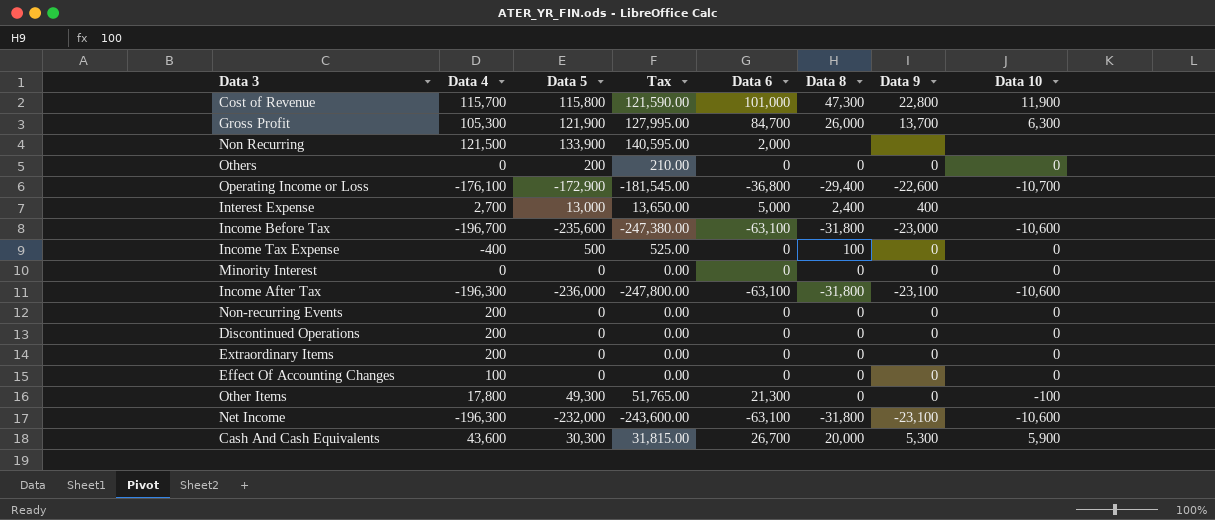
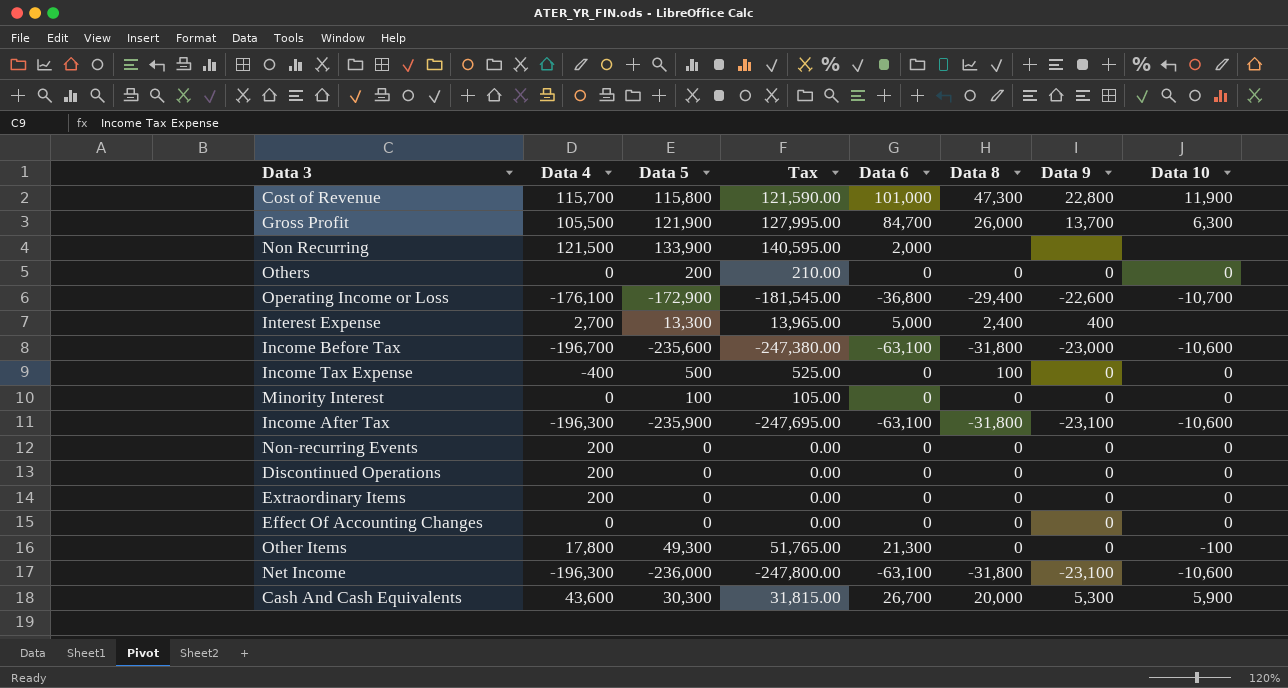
Gross Profit | Data 4: 105,300 -> 105,500
Interest Expense | Data 5: 13,000 -> 13,300
Interest Expense | Tax: 13,650.00 -> 13,965.00
Minority Interest | Data 5: 0 -> 100
Minority Interest | Tax: 0.00 -> 105.00
Income After Tax | Data 5: -236,000 -> -235,900
Income After Tax | Tax: -247,800.00 -> -247,695.00
Effect Of Accounting Changes | Data 4: 100 -> 0
Net Income | Data 5: -232,000 -> -236,000
Net Income | Tax: -243,600.00 -> -247,800.00

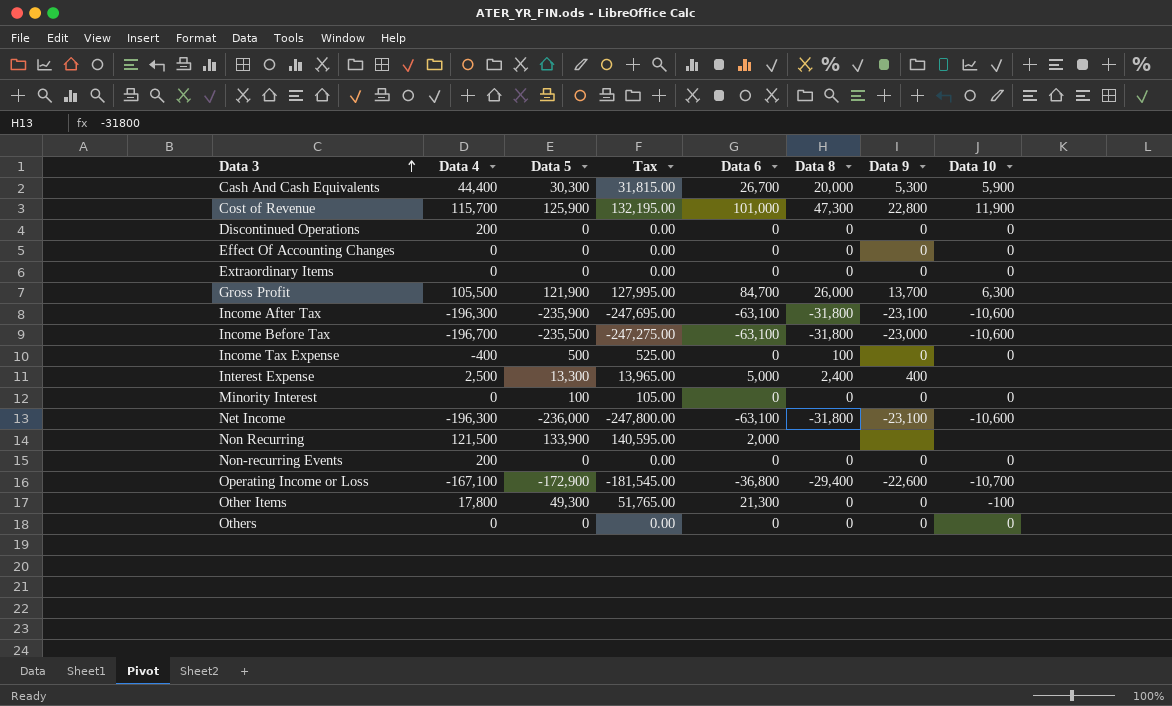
row order: none -> Data 3 ascending
Cash And Cash Equivalents | Data 4: 43,600 -> 44,400
Cost of Revenue | Data 5: 115,800 -> 125,900
Cost of Revenue | Tax: 121,590.00 -> 132,195.00
Extraordinary Items | Data 4: 200 -> 0
Income Before Tax | Data 5: -235,600 -> -235,500
Income Before Tax | Tax: -247,380.00 -> -247,275.00
Interest Expense | Data 4: 2,700 -> 2,500
Operating Income or Loss | Data 4: -176,100 -> -167,100
Others | Data 5: 200 -> 0
Others | Tax: 210.00 -> 0.00

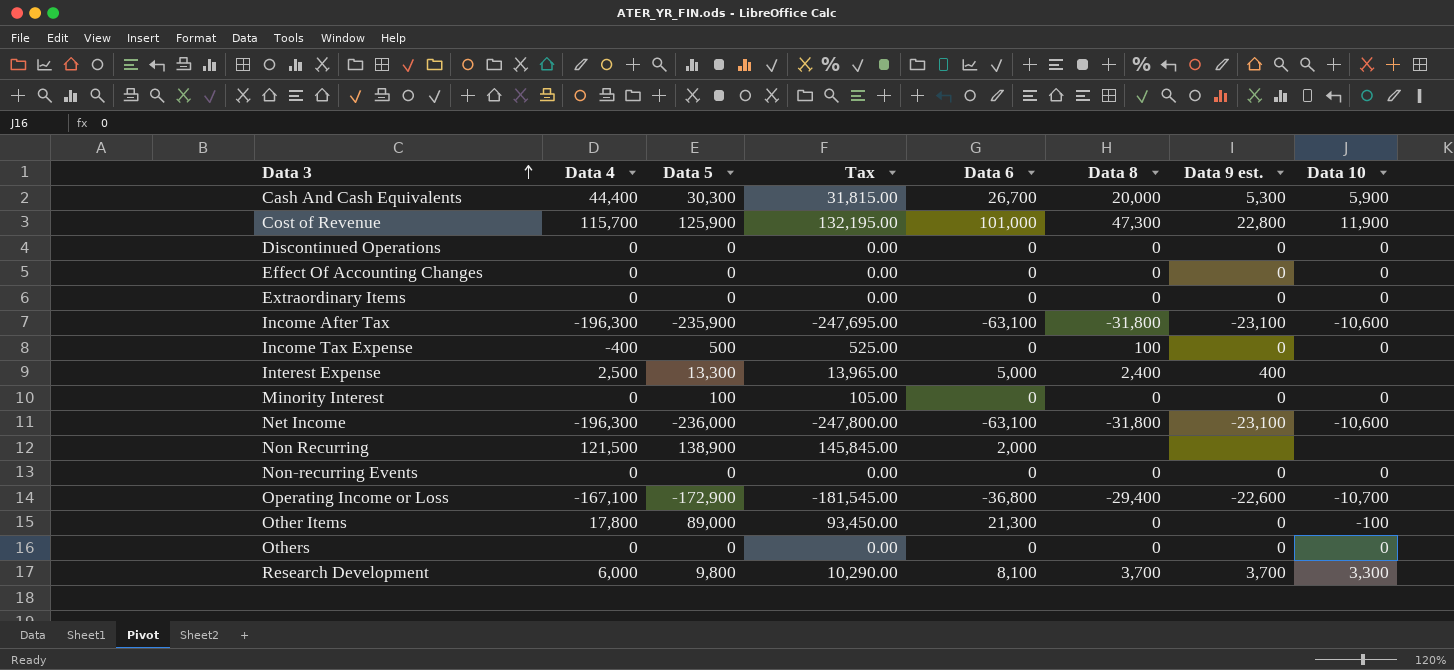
column name: Data 9 -> Data 9 est.
row Gross Profit: 105,500 | 121,900 | 127,995.00 | 84,700 | 26,000 | 13,700 | 6,300 -> none
row Income Before Tax: -196,700 | -235,500 | -247,275.00 | -63,100 | -31,800 | -23,000 | -10,600 -> none
Discontinued Operations | Data 4: 200 -> 0
Non Recurring | Data 5: 133,900 -> 138,900
Non Recurring | Tax: 140,595.00 -> 145,845.00
Non-recurring Events | Data 4: 200 -> 0
Other Items | Data 5: 49,300 -> 89,000
Other Items | Tax: 51,765.00 -> 93,450.00
row Research Development: none -> 6,000 | 9,800 | 10,290.00 | 8,100 | 3,700 | 3,700 | 3,300

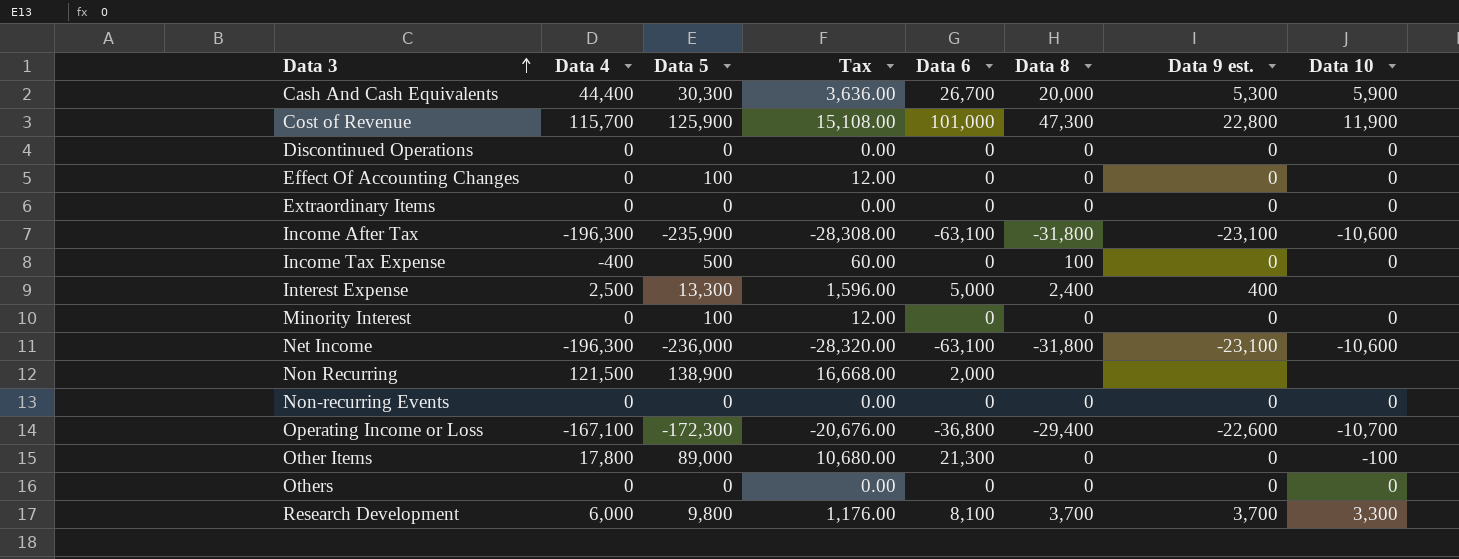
column Tax | formula: [Data 5] * 1.05 -> [Data 5] * 0.12
Effect Of Accounting Changes | Data 5: 0 -> 100
Operating Income or Loss | Data 5: -172,900 -> -172,300

